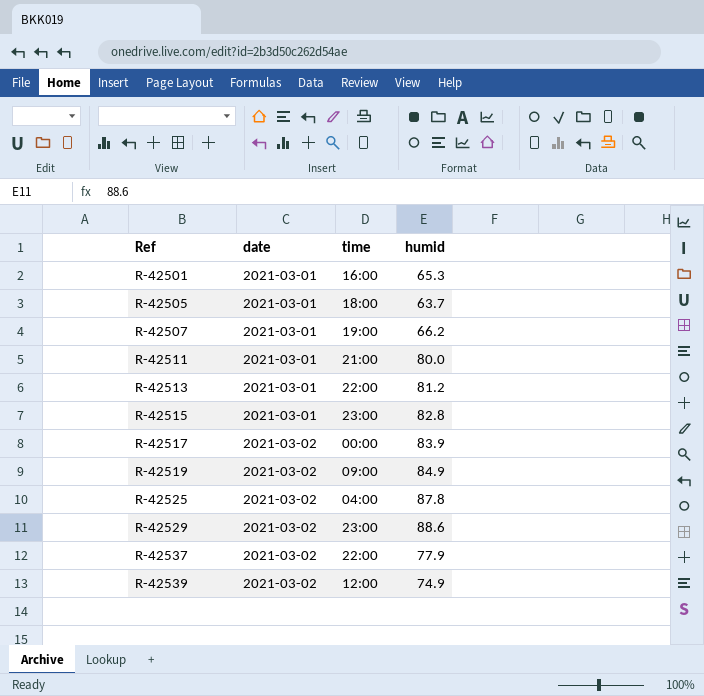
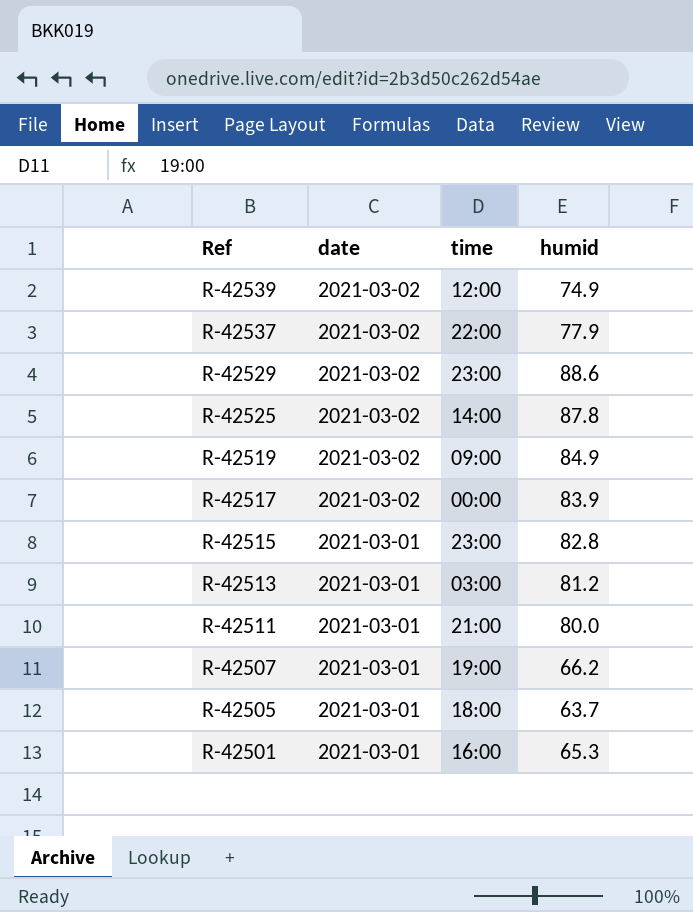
row order: Ref ascending -> Ref descending
R-42525 | time: 04:00 -> 14:00
R-42513 | time: 22:00 -> 03:00

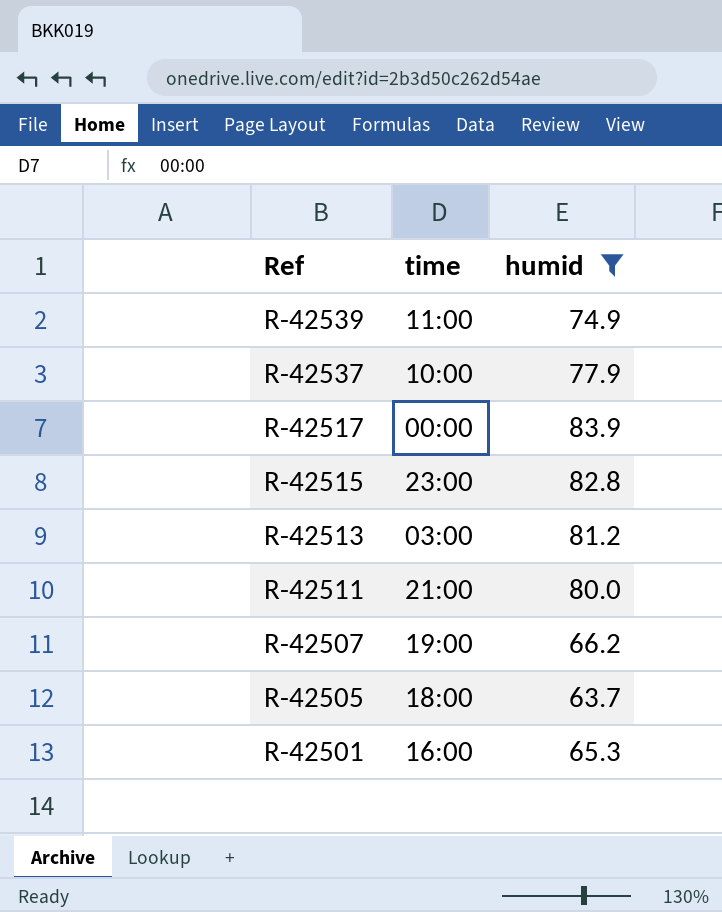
filter: none -> humid <= 83.9
column date | position: 2 -> none
R-42539 | time: 12:00 -> 11:00
R-42537 | time: 22:00 -> 10:00

